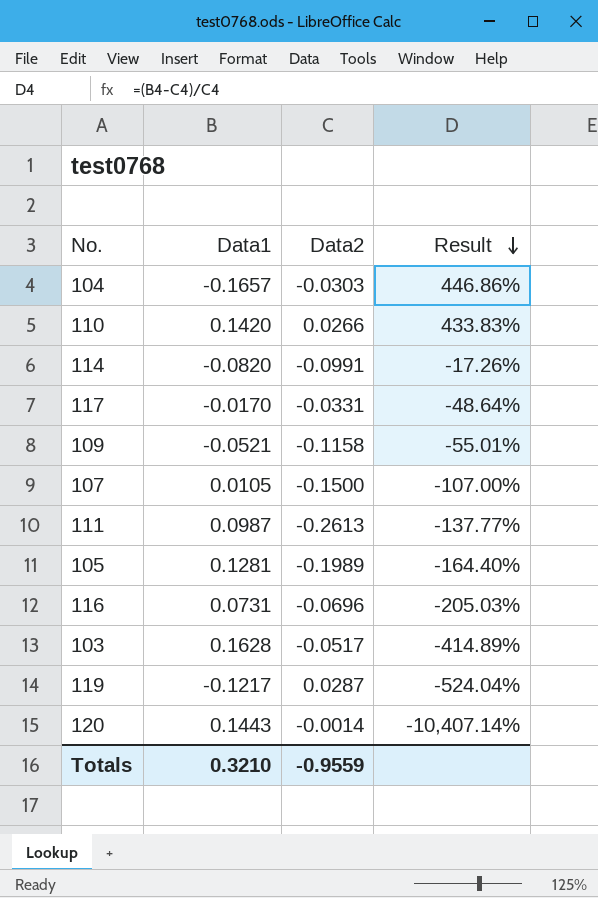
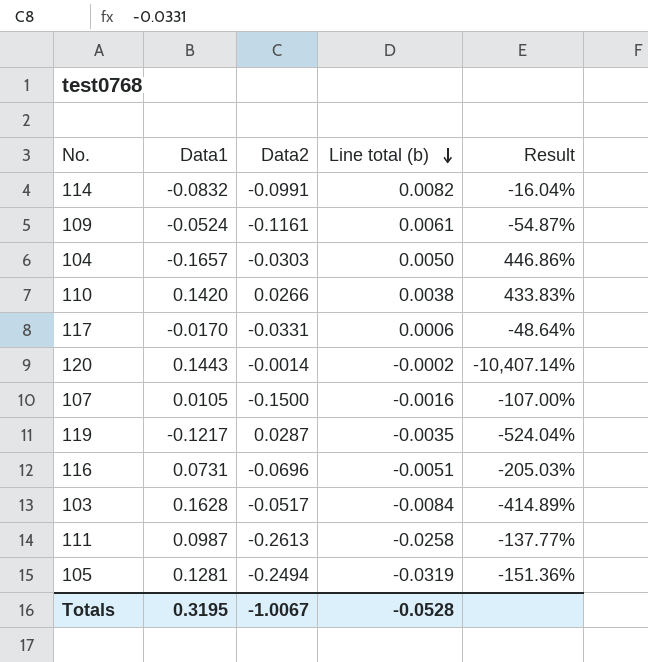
row order: Result descending -> Line total (b) descending
column Line total (b) | formula: none -> [Data1] * [Data2]
114 | Data1: -0.0820 -> -0.0832
114 | Result: -17.26% -> -16.04%
109 | Data1: -0.0521 -> -0.0524
109 | Data2: -0.1158 -> -0.1161
109 | Result: -55.01% -> -54.87%
105 | Data2: -0.1989 -> -0.2494
105 | Result: -164.40% -> -151.36%
Totals | Data1: 0.3210 -> 0.3195
Totals | Data2: -0.9559 -> -1.0067

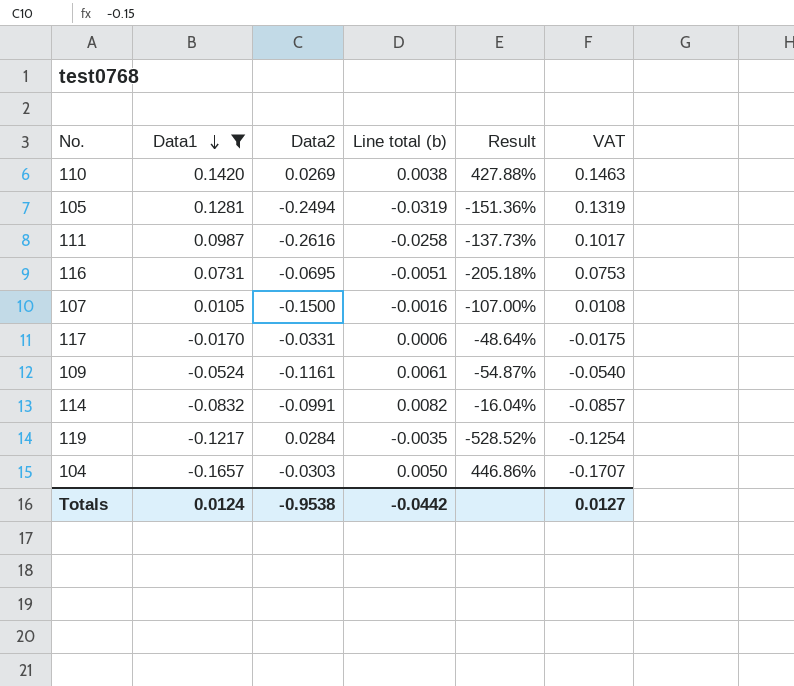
filter: none -> Data1 <= 0.1420
row order: Line total (b) descending -> Data1 descending
column VAT | formula: none -> [Data1] * 1.03
110 | Data2: 0.0266 -> 0.0269
110 | Result: 433.83% -> 427.88%
111 | Data2: -0.2613 -> -0.2616
111 | Result: -137.77% -> -137.73%
116 | Data2: -0.0696 -> -0.0695
116 | Result: -205.03% -> -205.18%
119 | Data2: 0.0287 -> 0.0284
119 | Result: -524.04% -> -528.52%
Totals | Data1: 0.3195 -> 0.0124
Totals | Data2: -1.0067 -> -0.9538
Totals | Line total (b): -0.0528 -> -0.0442

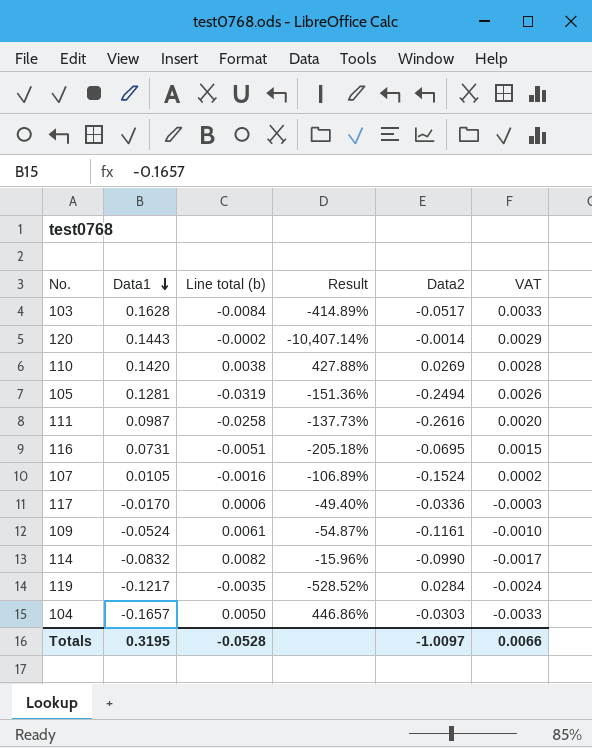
filter: Data1 <= 0.1420 -> none
column Data2 | position: 3 -> 5
column VAT | formula: [Data1] * 1.03 -> [Data1] * 0.02
107 | Result: -107.00% -> -106.89%
107 | Data2: -0.1500 -> -0.1524
117 | Result: -48.64% -> -49.40%
117 | Data2: -0.0331 -> -0.0336
114 | Result: -16.04% -> -15.96%
114 | Data2: -0.0991 -> -0.0990
Totals | Data1: 0.0124 -> 0.3195
Totals | Line total (b): -0.0442 -> -0.0528
Totals | Data2: -0.9538 -> -1.0097
Totals | VAT: 0.0127 -> 0.0066

